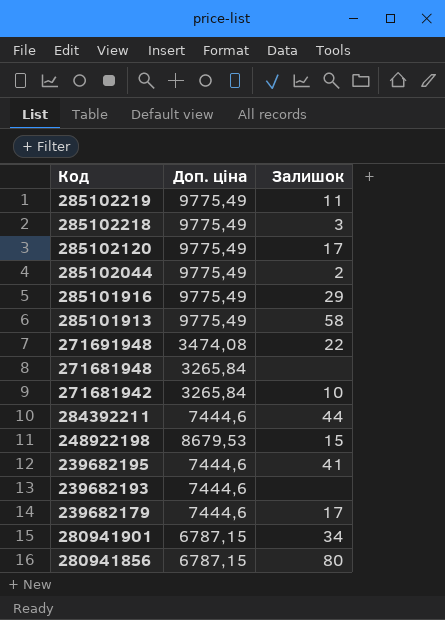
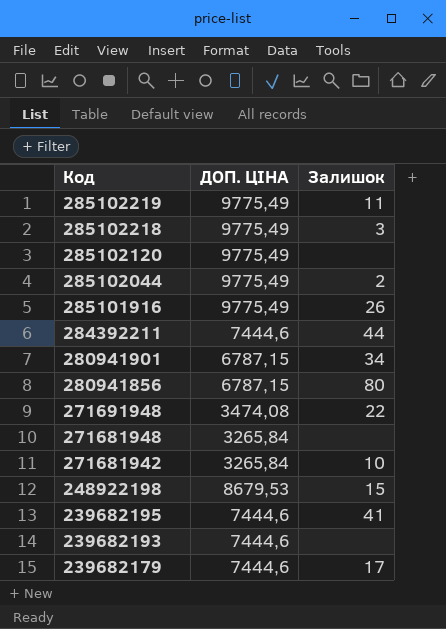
row order: none -> Код descending
column name: Доп. ціна -> ДОП. ЦІНА
row 285101913: 9775,49 | 58 -> none
285102120 | Залишок: 17 -> none
285101916 | Залишок: 29 -> 26

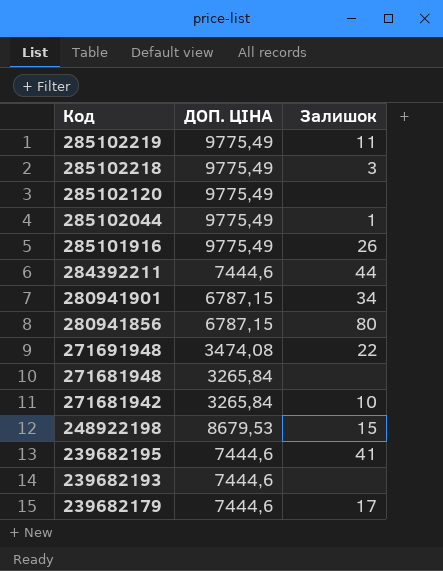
285102044 | Залишок: 2 -> 1

